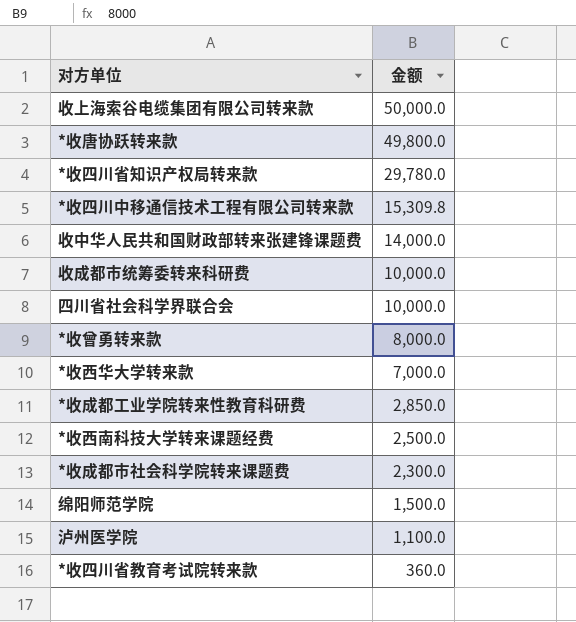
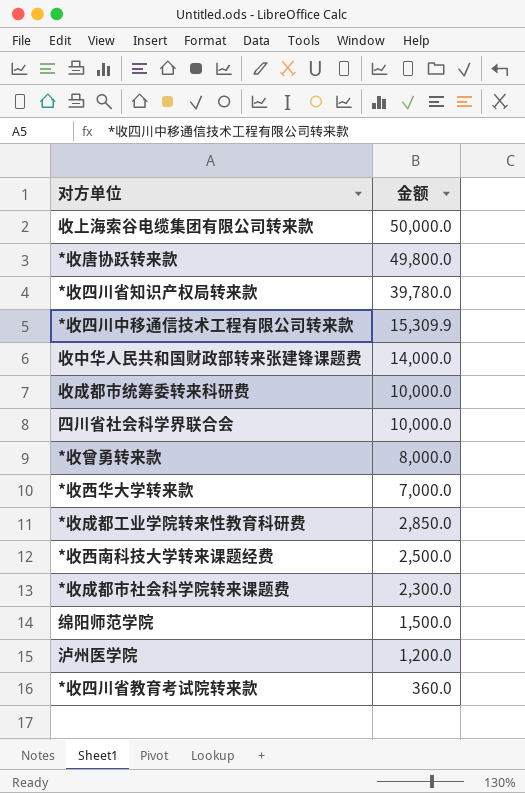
*收四川省知识产权局转来款 | 金额: 29,780.0 -> 39,780.0
*收四川中移通信技术工程有限公司转来款 | 金额: 15,309.8 -> 15,309.9
泸州医学院 | 金额: 1,100.0 -> 1,200.0

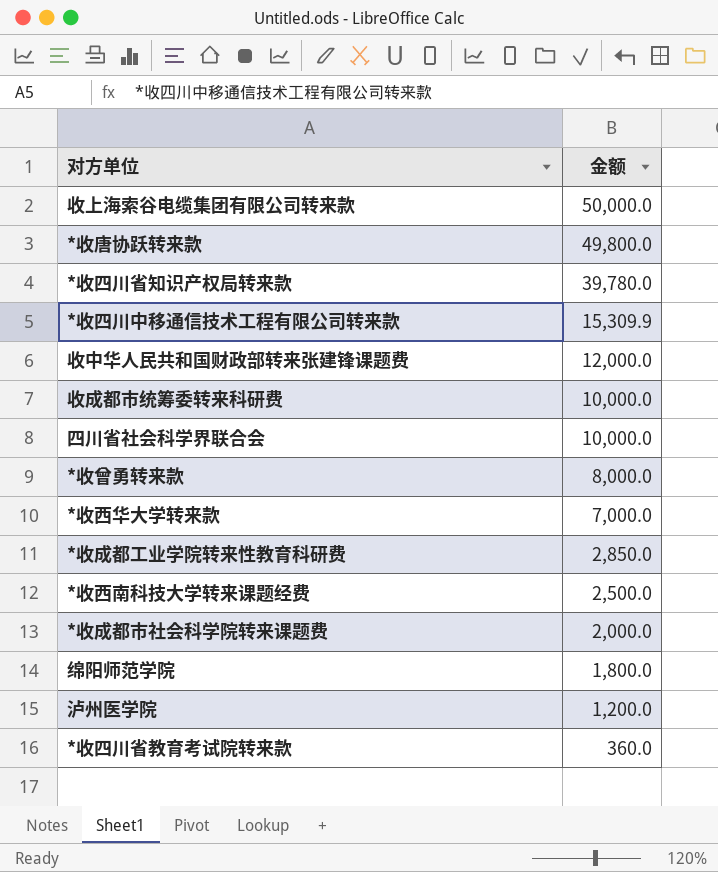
收中华人民共和国财政部转来张建锋课题费 | 金额: 14,000.0 -> 12,000.0
*收成都市社会科学院转来课题费 | 金额: 2,300.0 -> 2,000.0
绵阳师范学院 | 金额: 1,500.0 -> 1,800.0

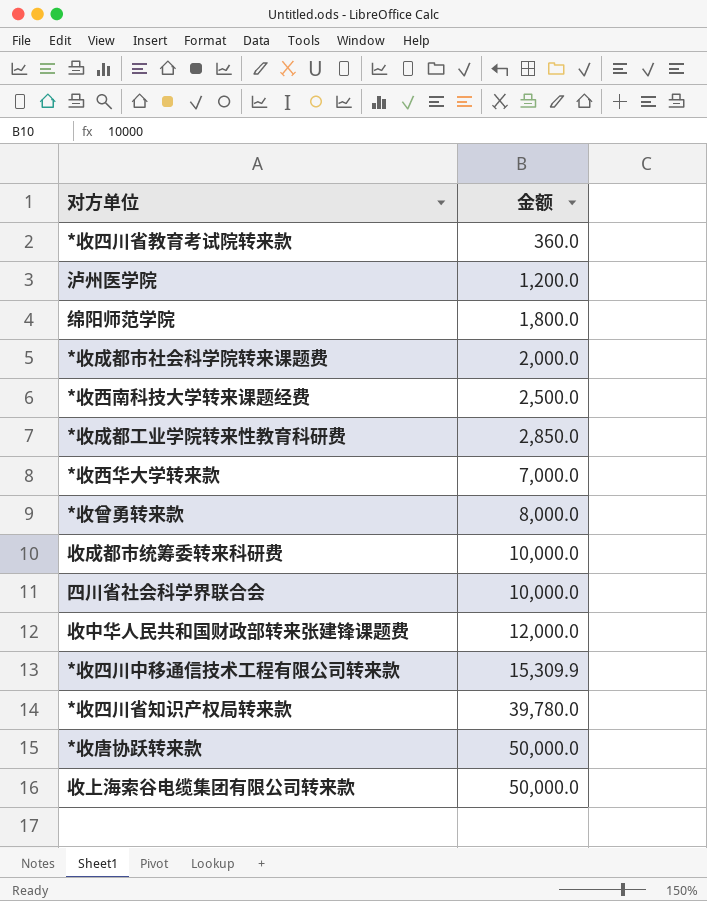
row order: 金额 descending -> 金额 ascending
*收唐协跃转来款 | 金额: 49,800.0 -> 50,000.0

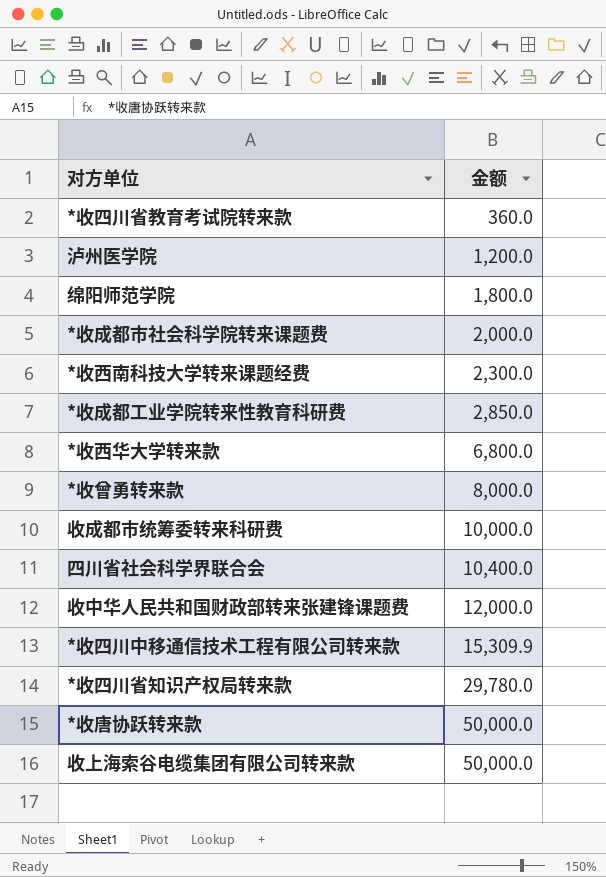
*收西南科技大学转来课题经费 | 金额: 2,500.0 -> 2,300.0
*收西华大学转来款 | 金额: 7,000.0 -> 6,800.0
四川省社会科学界联合会 | 金额: 10,000.0 -> 10,400.0
*收四川省知识产权局转来款 | 金额: 39,780.0 -> 29,780.0

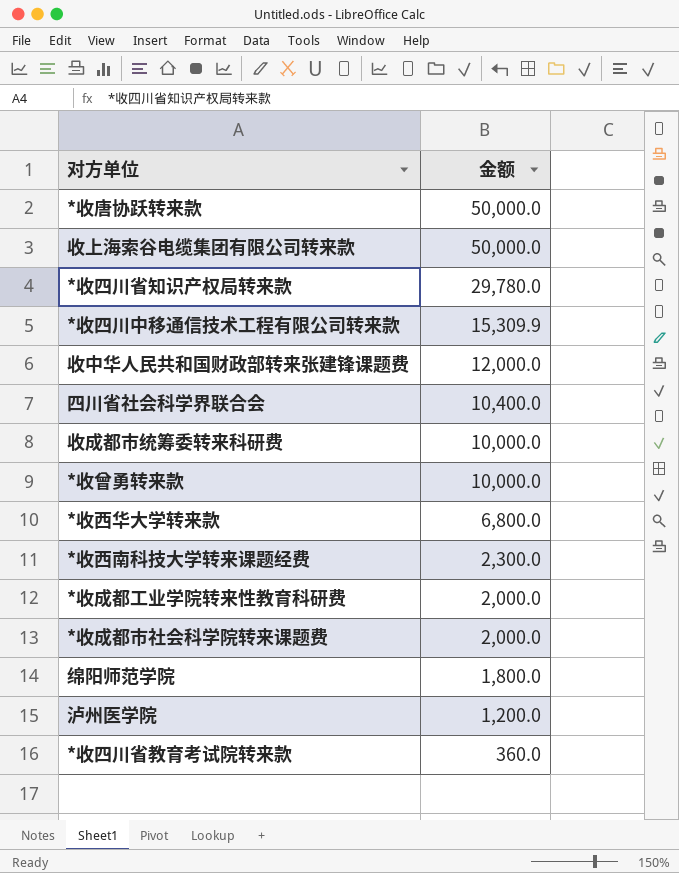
row order: 金额 ascending -> 金额 descending
*收曾勇转来款 | 金额: 8,000.0 -> 10,000.0
*收成都工业学院转来性教育科研费 | 金额: 2,850.0 -> 2,000.0

